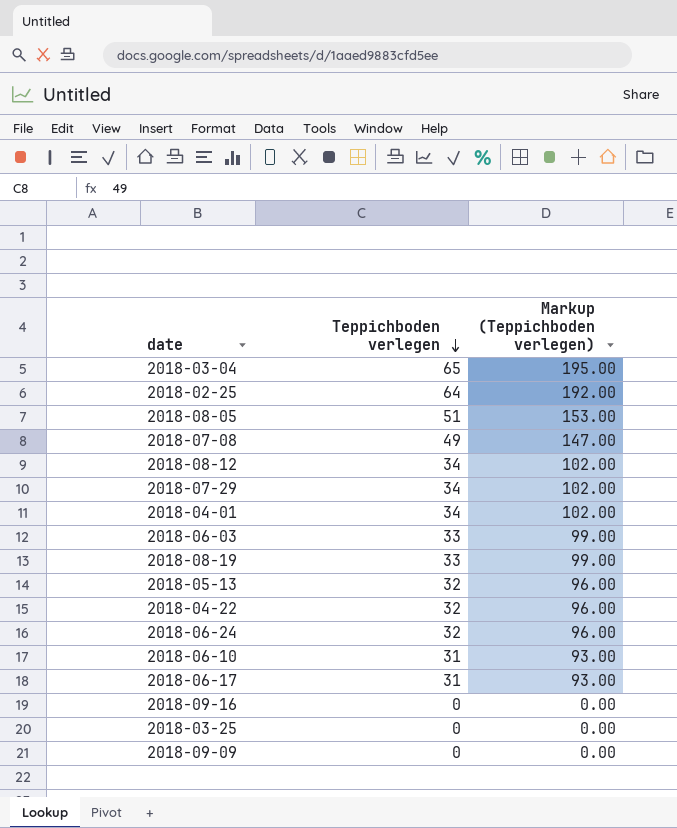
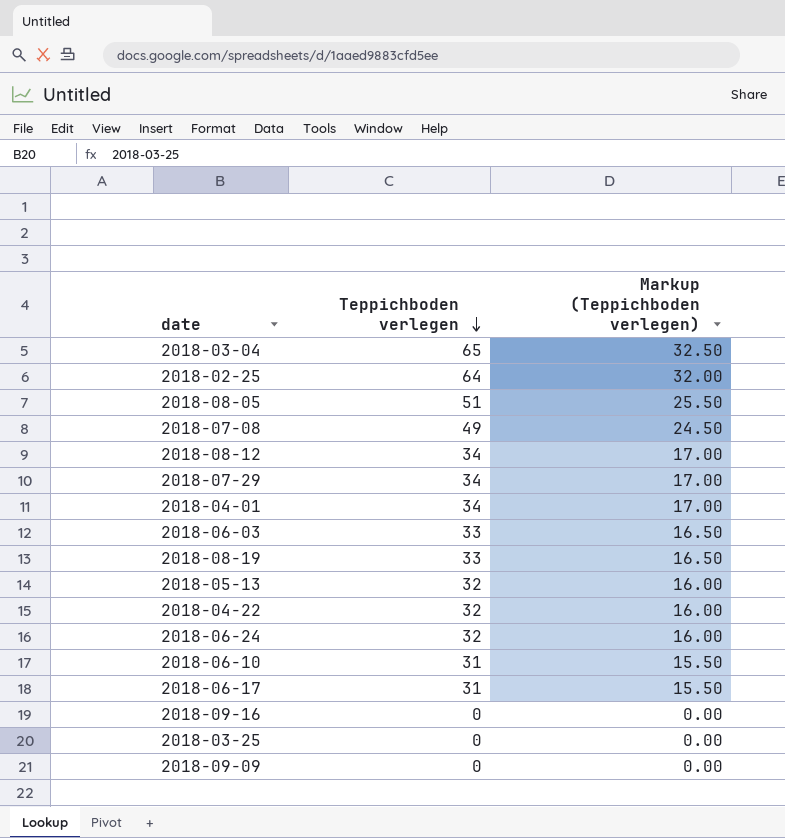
column Markup (Teppichboden verlegen) | formula: [Teppichboden verlegen] * 3 -> [Teppichboden verlegen] * 0.5

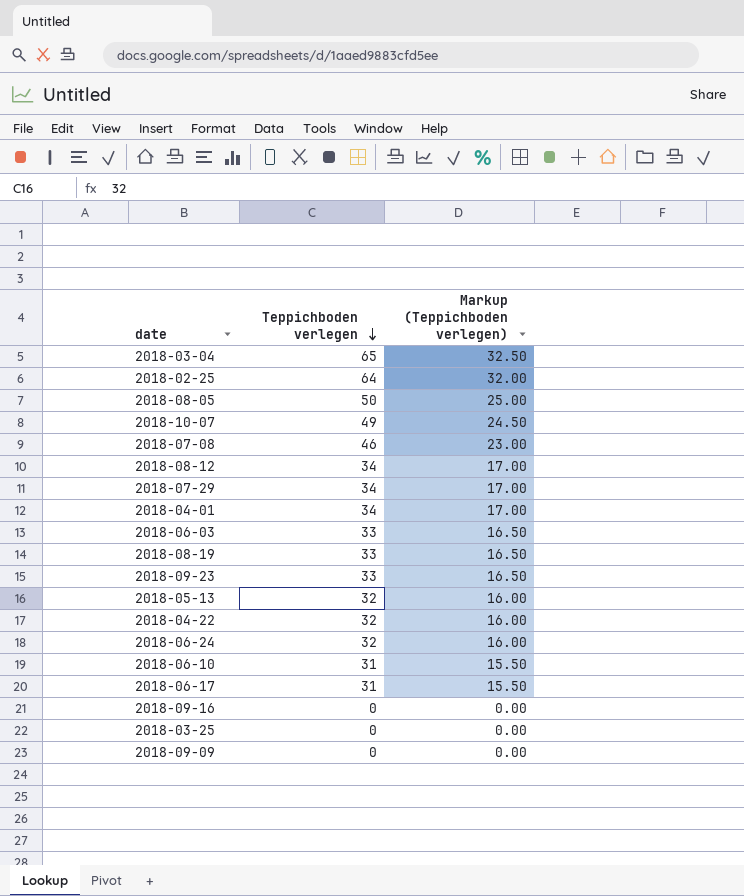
2018-08-05 | Teppichboden verlegen: 51 -> 50
2018-08-05 | Markup (Teppichboden verlegen): 25.50 -> 25.00
row 2018-10-07: none -> 49 | 24.50
2018-07-08 | Teppichboden verlegen: 49 -> 46
2018-07-08 | Markup (Teppichboden verlegen): 24.50 -> 23.00
row 2018-09-23: none -> 33 | 16.50

